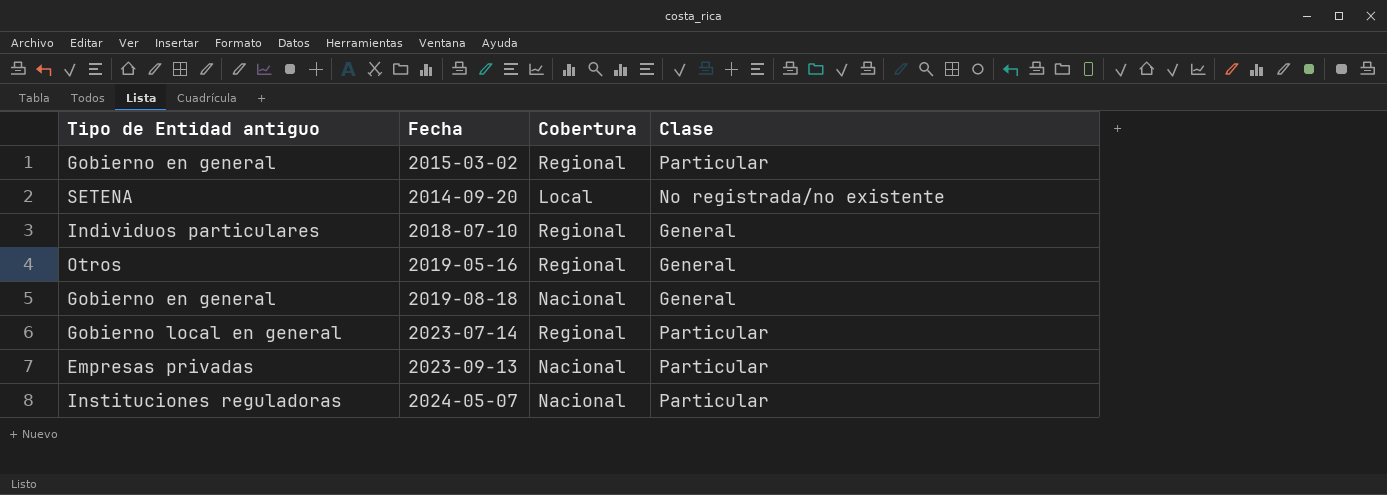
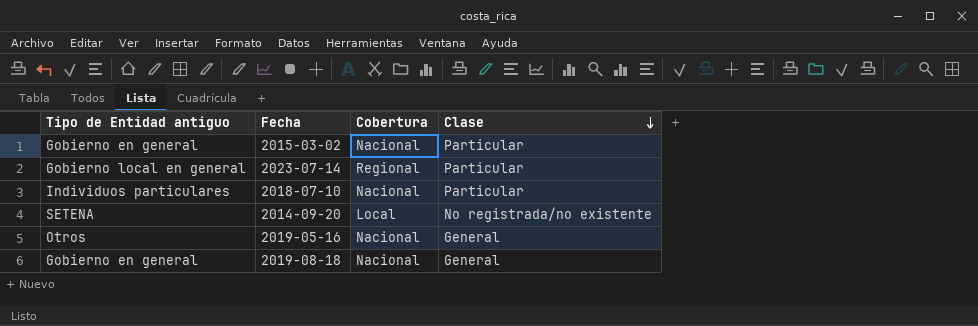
row order: none -> Clase descending
row 2023-09-13: Empresas privadas | Nacional | Particular -> none
row 2024-05-07: Instituciones reguladoras | Nacional | Particular -> none
2015-03-02 | Cobertura: Regional -> Nacional
2018-07-10 | Cobertura: Regional -> Nacional
2018-07-10 | Clase: General -> Particular
2019-05-16 | Cobertura: Regional -> Nacional

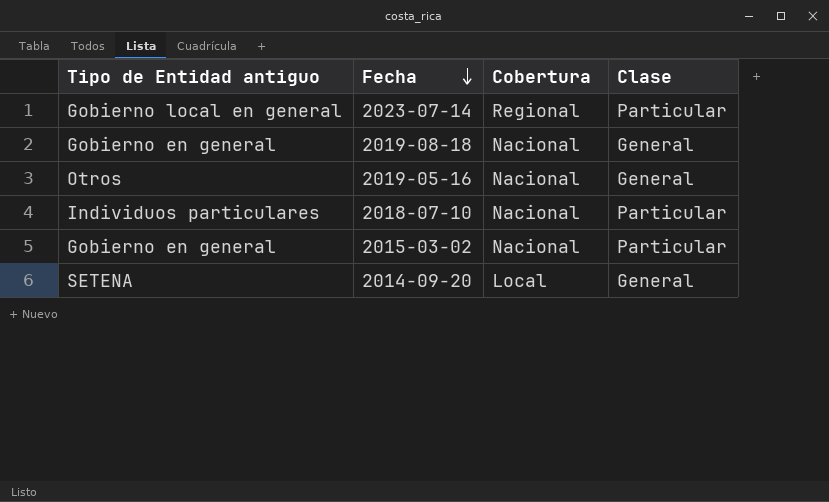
row order: Clase descending -> Fecha descending
2014-09-20 | Clase: No registrada/no existente -> General

